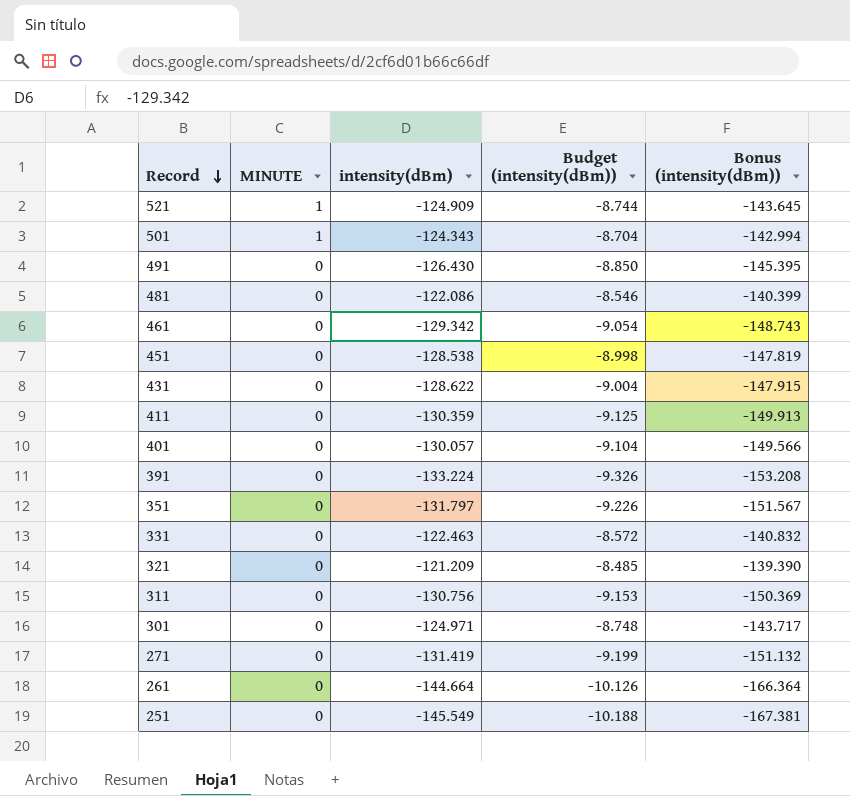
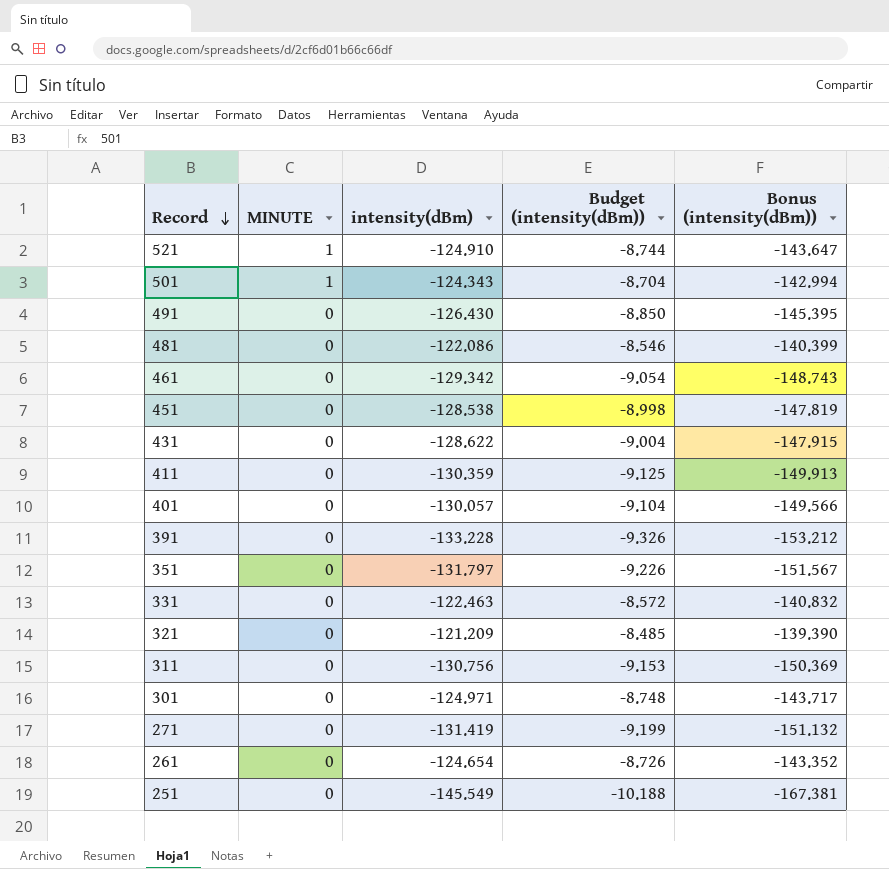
521 | intensity(dBm): -124.909 -> -124.910
521 | Bonus (intensity(dBm)): -143.645 -> -143.647
391 | intensity(dBm): -133.224 -> -133.228
391 | Bonus (intensity(dBm)): -153.208 -> -153.212
261 | intensity(dBm): -144.664 -> -124.654
261 | Budget (intensity(dBm)): -10.126 -> -8.726
261 | Bonus (intensity(dBm)): -166.364 -> -143.352

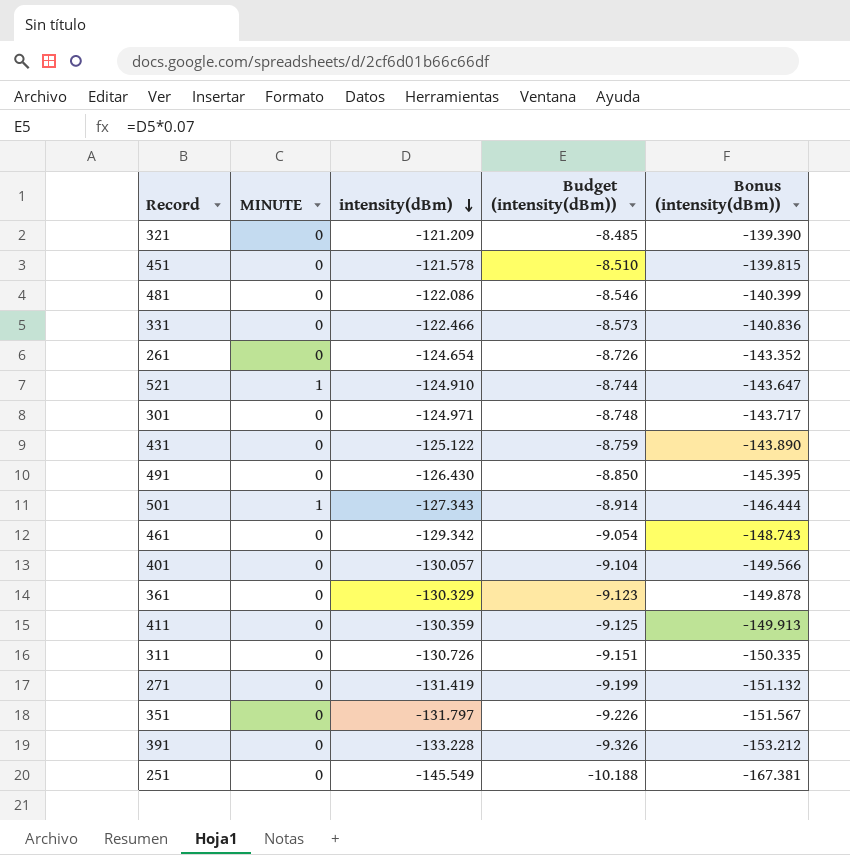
row order: Record descending -> intensity(dBm) descending
451 | intensity(dBm): -128.538 -> -121.578
451 | Budget (intensity(dBm)): -8.998 -> -8.510
451 | Bonus (intensity(dBm)): -147.819 -> -139.815
331 | intensity(dBm): -122.463 -> -122.466
331 | Budget (intensity(dBm)): -8.572 -> -8.573
331 | Bonus (intensity(dBm)): -140.832 -> -140.836
431 | intensity(dBm): -128.622 -> -125.122
431 | Budget (intensity(dBm)): -9.004 -> -8.759
431 | Bonus (intensity(dBm)): -147.915 -> -143.890
501 | intensity(dBm): -124.343 -> -127.343
501 | Budget (intensity(dBm)): -8.704 -> -8.914
501 | Bonus (intensity(dBm)): -142.994 -> -146.444
row 361: none -> 0 | -130.329 | -9.123 | -149.878
311 | intensity(dBm): -130.756 -> -130.726
311 | Budget (intensity(dBm)): -9.153 -> -9.151
311 | Bonus (intensity(dBm)): -150.369 -> -150.335

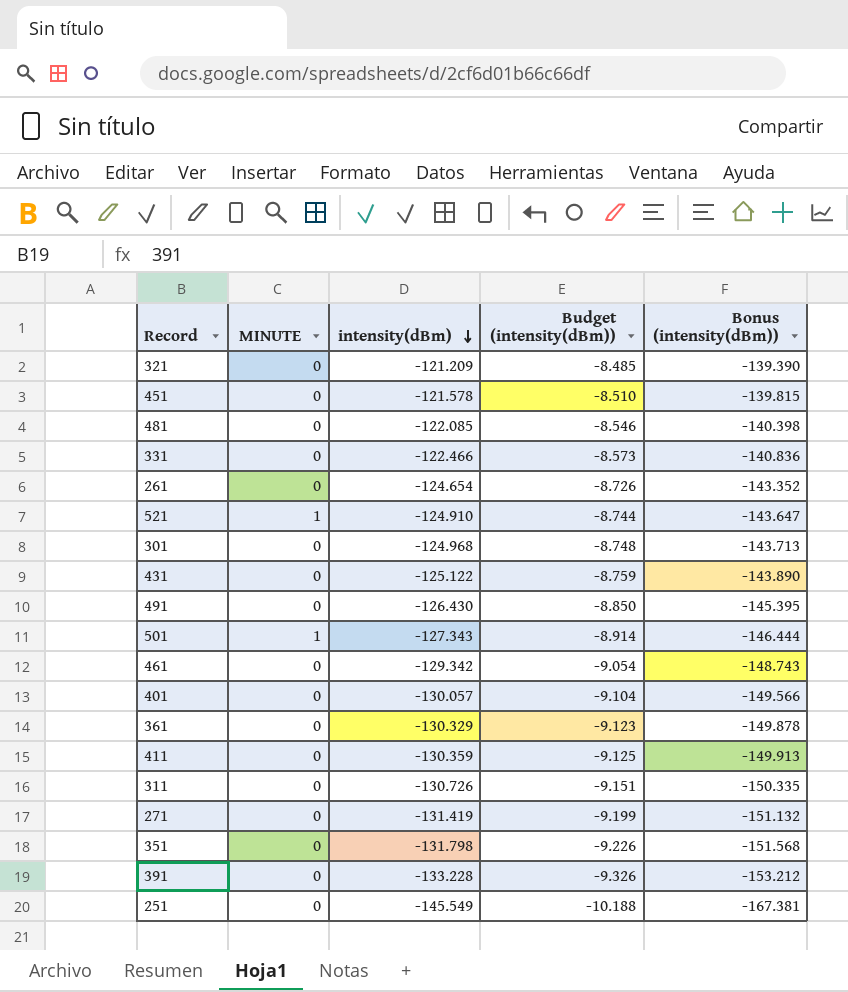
481 | intensity(dBm): -122.086 -> -122.085
481 | Bonus (intensity(dBm)): -140.399 -> -140.398
301 | intensity(dBm): -124.971 -> -124.968
301 | Bonus (intensity(dBm)): -143.717 -> -143.713
351 | intensity(dBm): -131.797 -> -131.798
351 | Bonus (intensity(dBm)): -151.567 -> -151.568

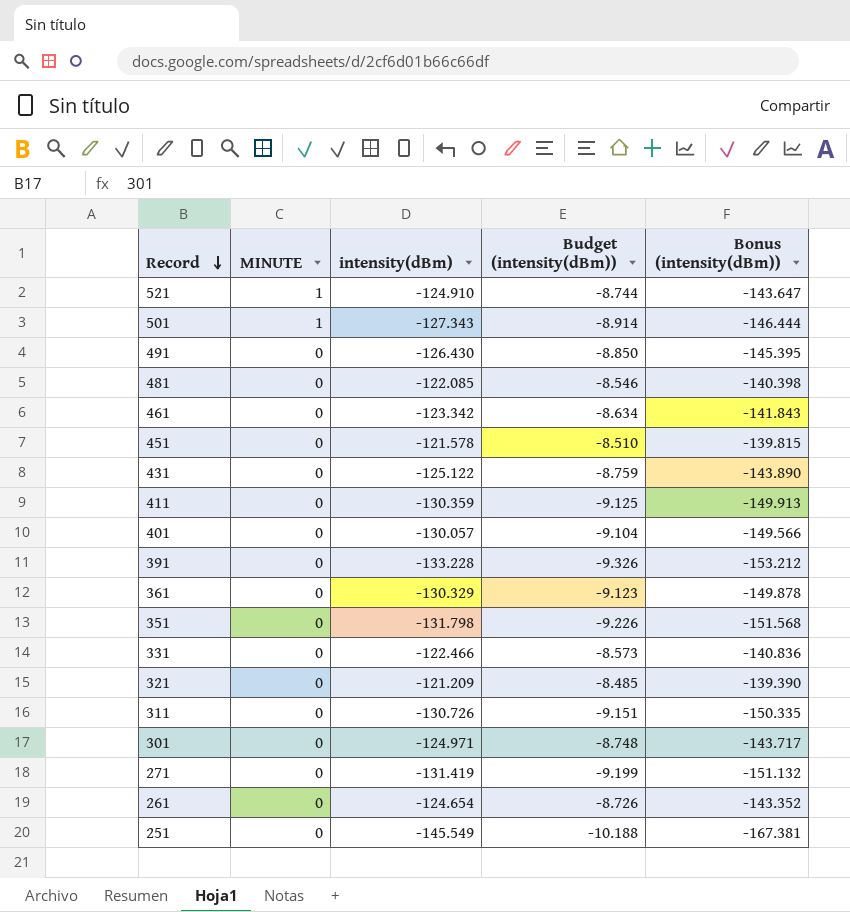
row order: intensity(dBm) descending -> Record descending
461 | intensity(dBm): -129.342 -> -123.342
461 | Budget (intensity(dBm)): -9.054 -> -8.634
461 | Bonus (intensity(dBm)): -148.743 -> -141.843
301 | intensity(dBm): -124.968 -> -124.971
301 | Bonus (intensity(dBm)): -143.713 -> -143.717

